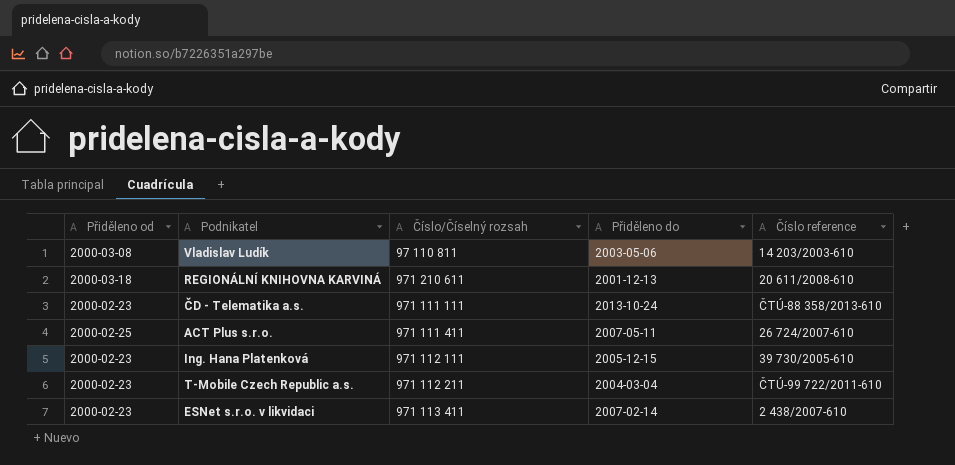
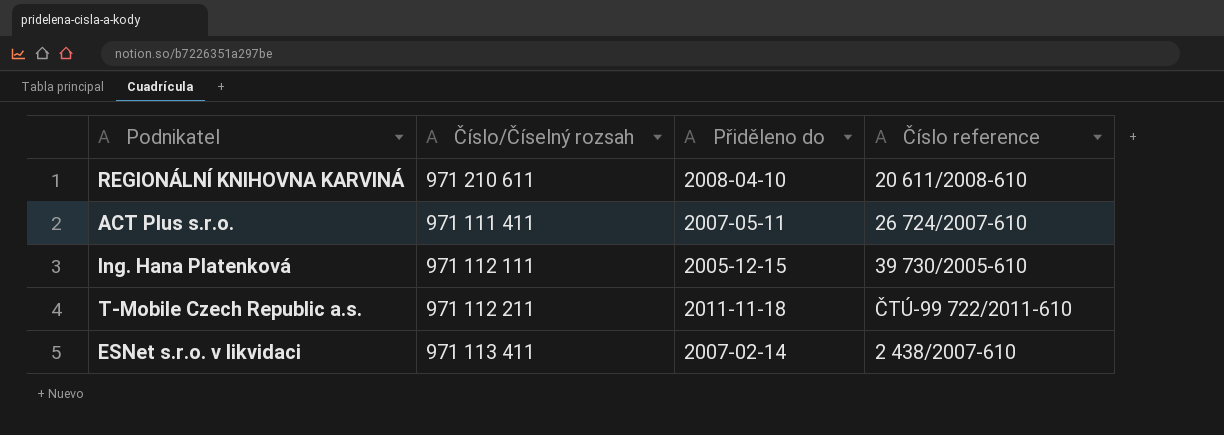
column Přiděleno od | position: 1 -> none
row Vladislav Ludík: 2000-03-08 | 97 110 811 | 2003-05-06 | 14 203/2003-610 -> none
row ČD - Telematika a.s.: 2000-02-23 | 971 111 111 | 2013-10-24 | ČTÚ-88 358/2013-610 -> none
REGIONÁLNÍ KNIHOVNA KARVINÁ | Přiděleno do: 2001-12-13 -> 2008-04-10
T-Mobile Czech Republic a.s. | Přiděleno do: 2004-03-04 -> 2011-11-18

